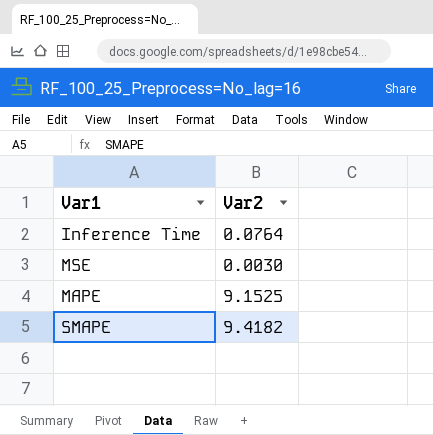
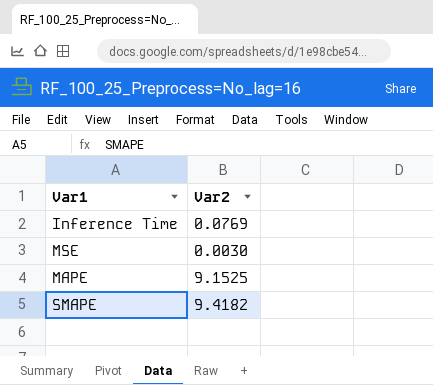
Inference Time | Var2: 0.0764 -> 0.0769

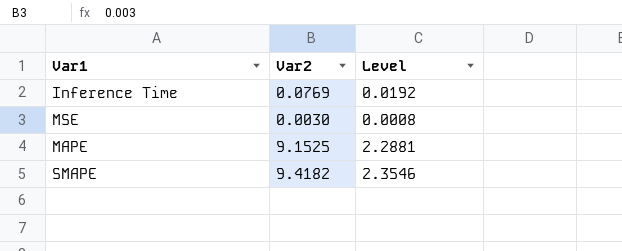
column Level | formula: none -> [Var2] * 0.25

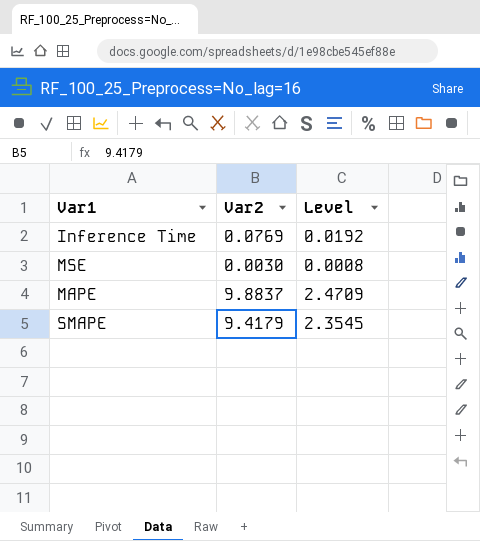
MAPE | Var2: 9.1525 -> 9.8837
MAPE | Level: 2.2881 -> 2.4709
SMAPE | Var2: 9.4182 -> 9.4179
SMAPE | Level: 2.3546 -> 2.3545

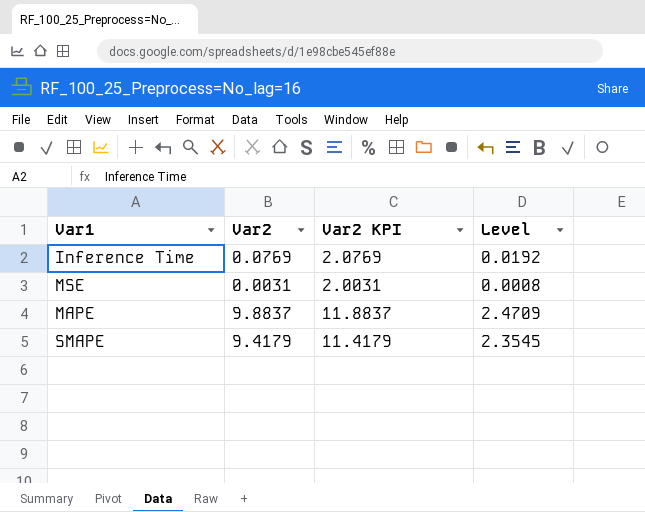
column Var2 KPI | formula: none -> [Var2] + 2
MSE | Var2: 0.0030 -> 0.0031

